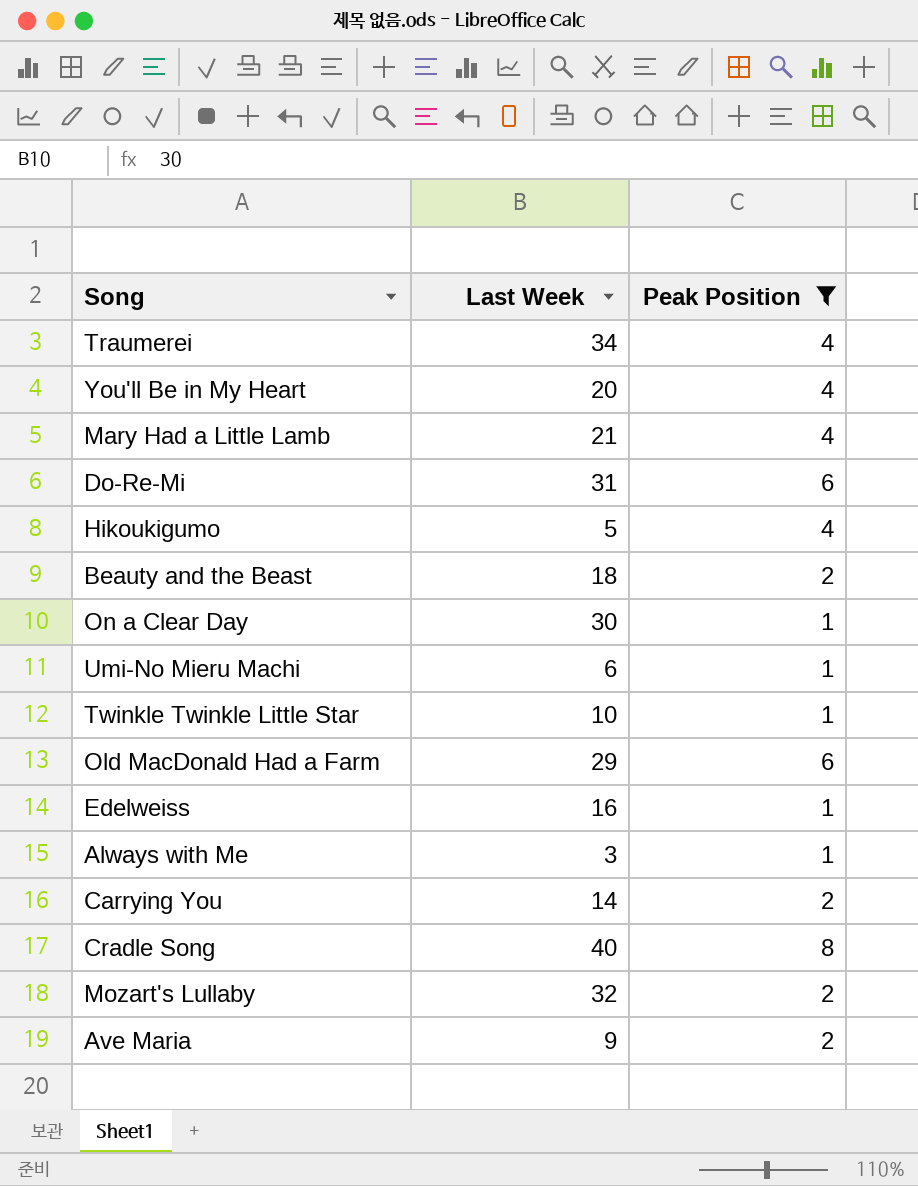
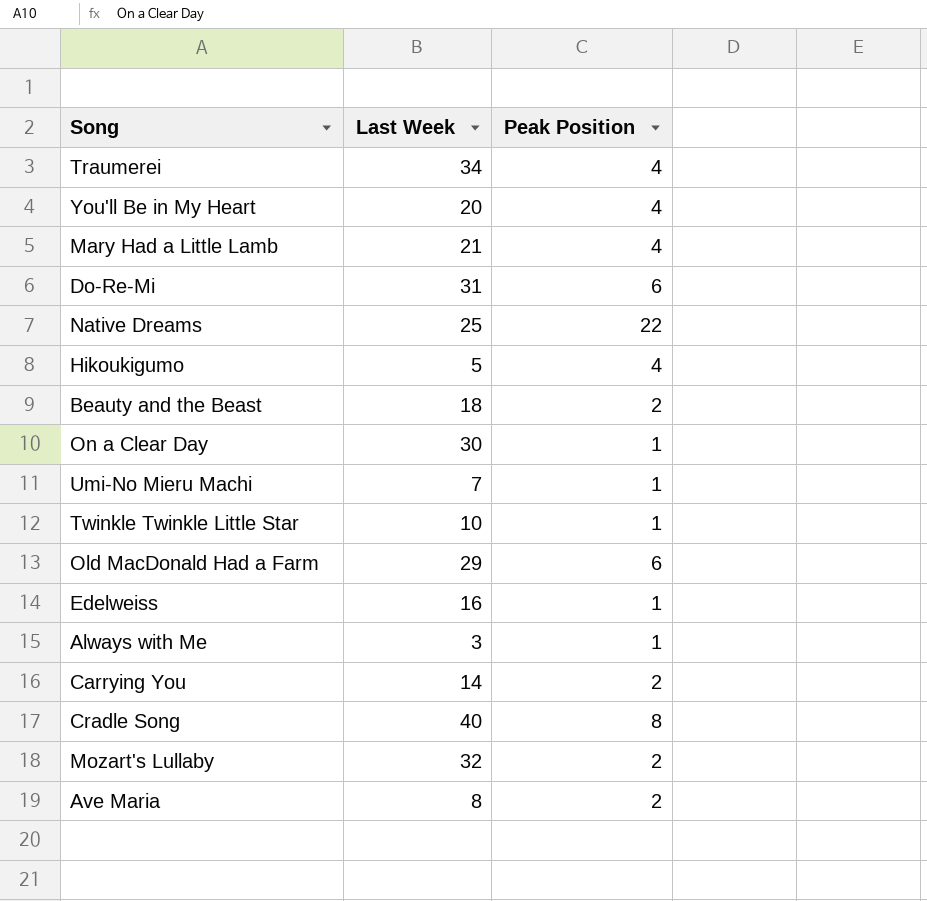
filter: Peak Position != 22 -> none
Umi-No Mieru Machi | Last Week: 6 -> 7
Ave Maria | Last Week: 9 -> 8

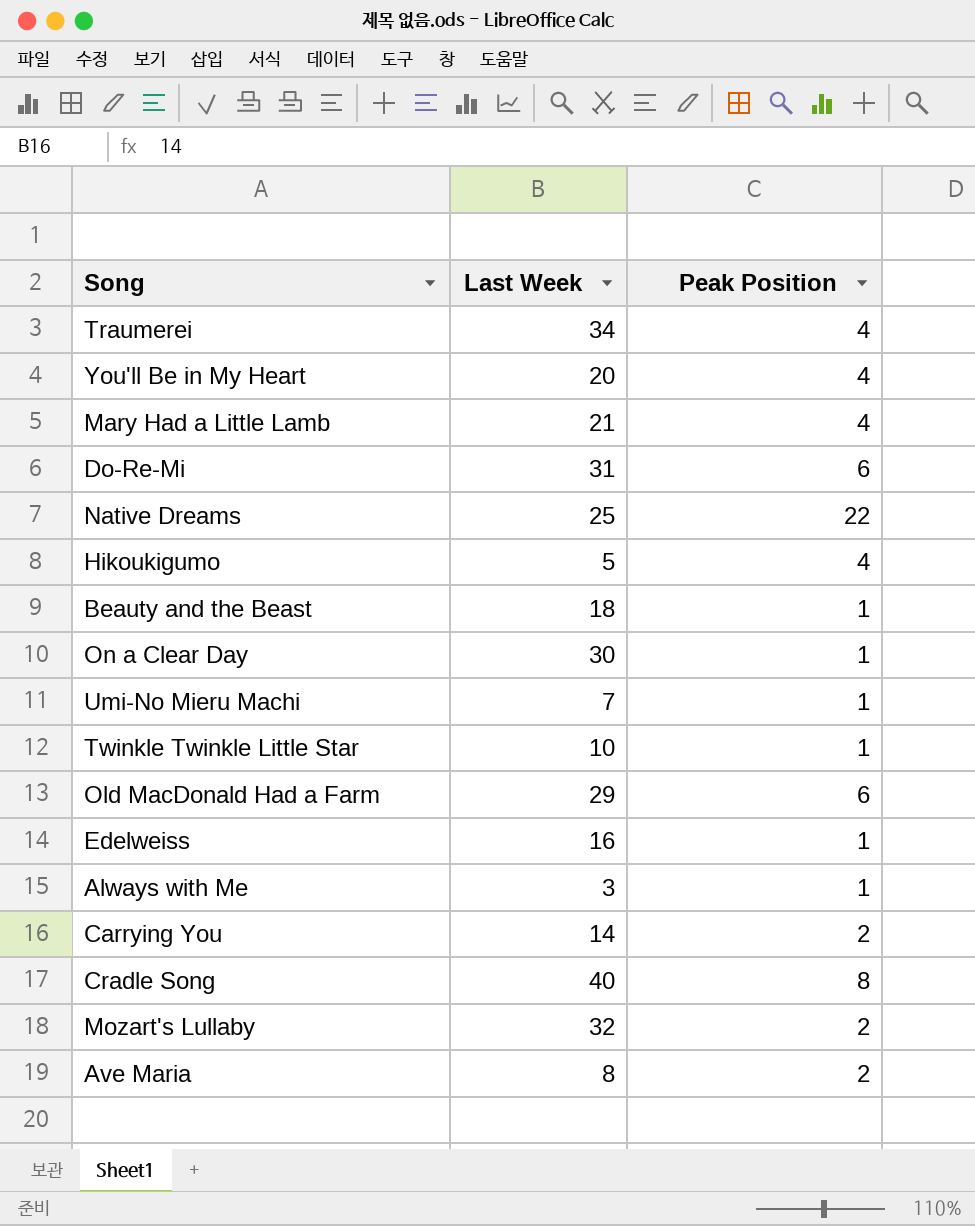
Beauty and the Beast | Peak Position: 2 -> 1

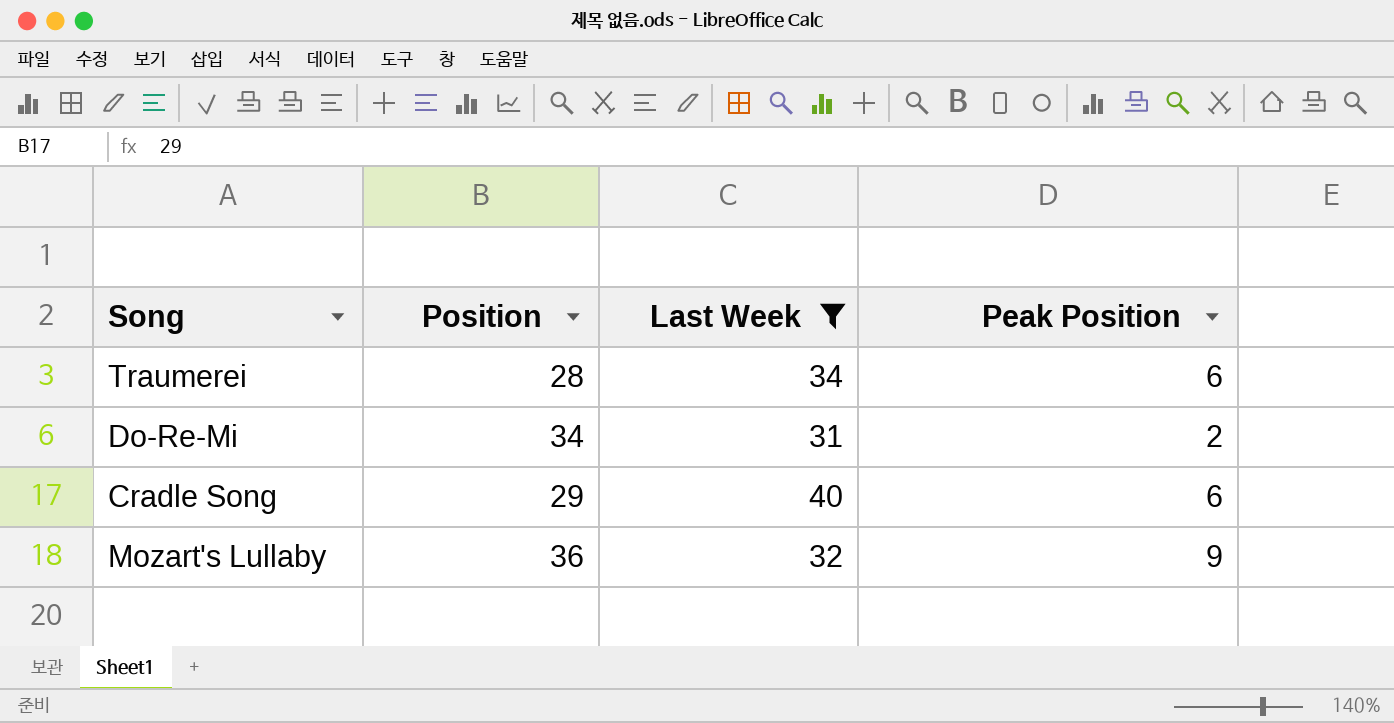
filter: none -> Last Week >= 31
column Position | position: none -> 2
Traumerei | Peak Position: 4 -> 6
Do-Re-Mi | Peak Position: 6 -> 2
Cradle Song | Peak Position: 8 -> 6
Mozart's Lullaby | Peak Position: 2 -> 9

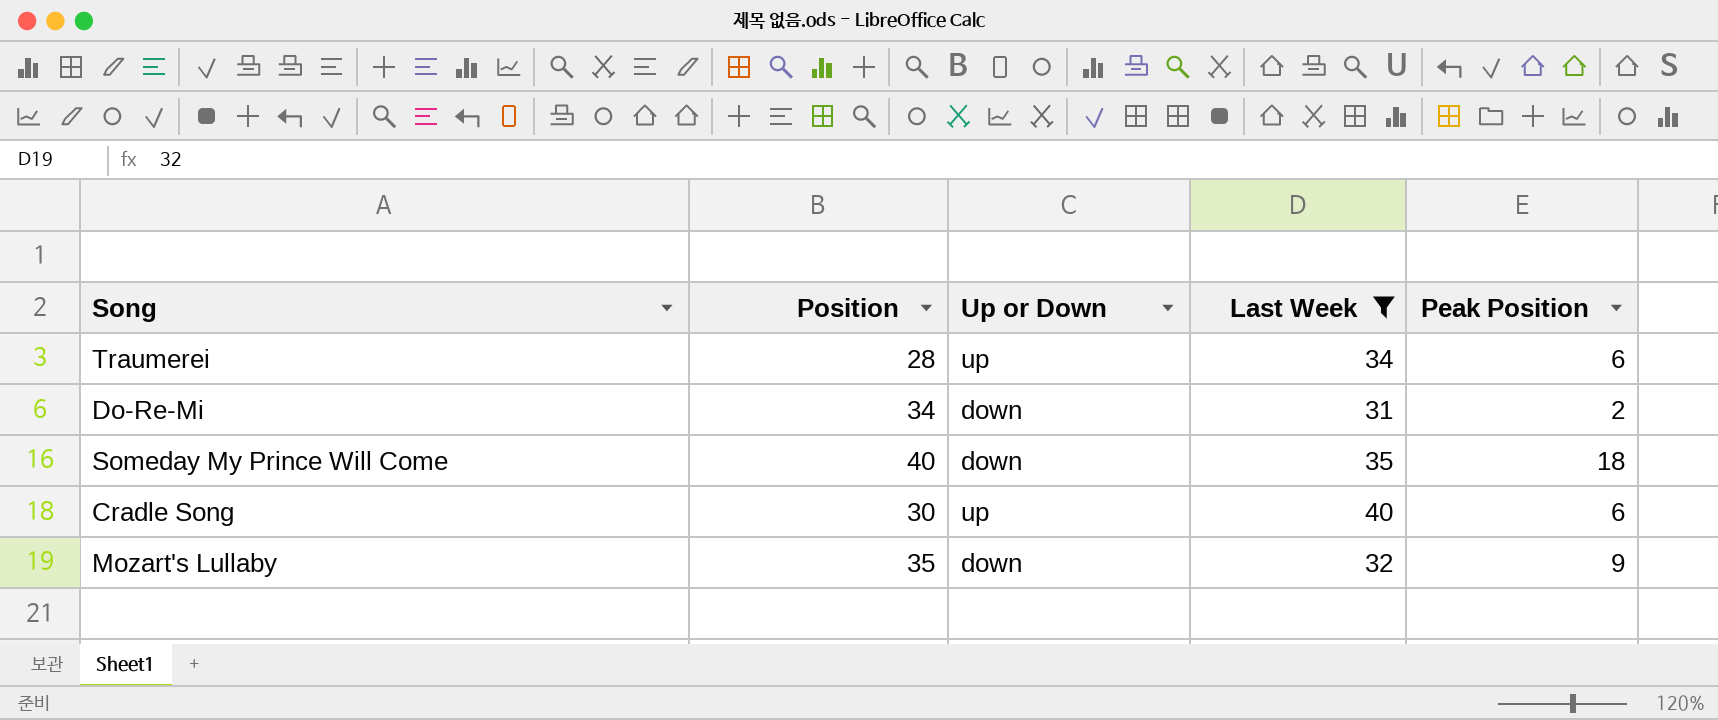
column Up or Down | position: none -> 3
row Someday My Prince Will Come: none -> 40 | down | 35 | 18
Cradle Song | Position: 29 -> 30
Mozart's Lullaby | Position: 36 -> 35

